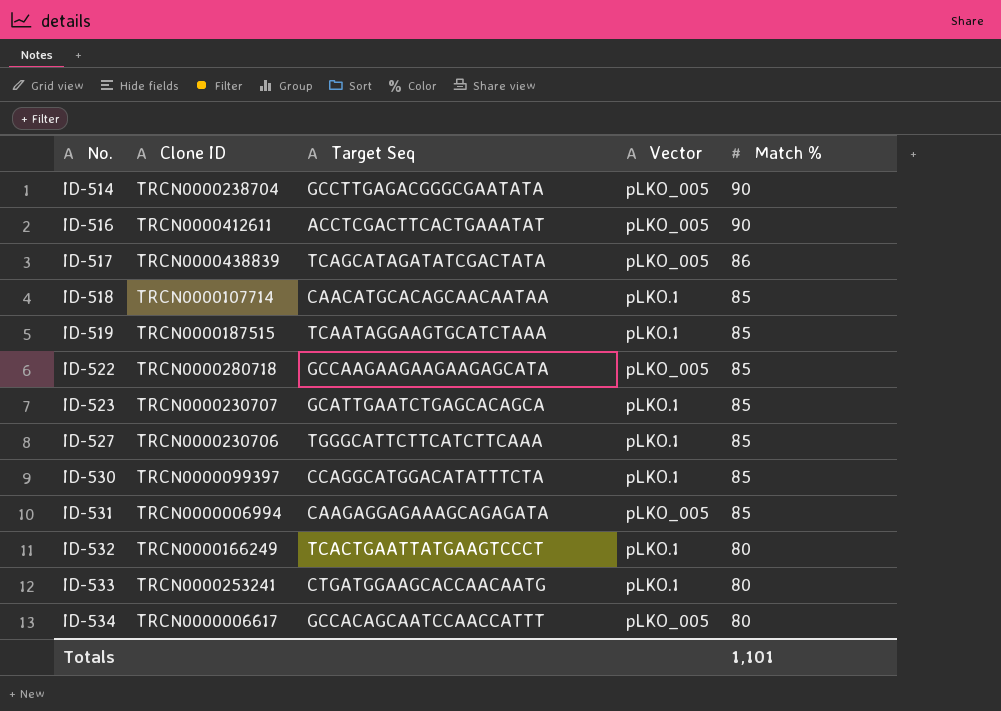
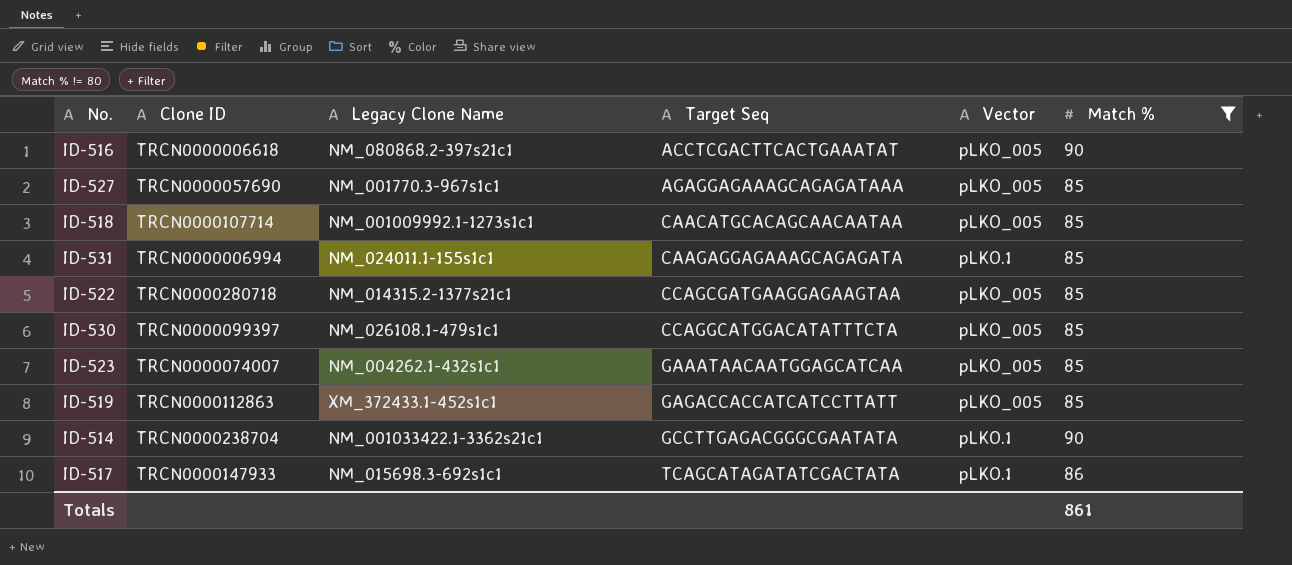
filter: none -> Match % != 80
row order: No. ascending -> Target Seq ascending
column Legacy Clone Name | position: none -> 3
ID-516 | Clone ID: TRCN0000412611 -> TRCN0000006618
ID-527 | Clone ID: TRCN0000230706 -> TRCN0000057690
ID-527 | Target Seq: TGGGCATTCTTCATCTTCAAA -> AGAGGAGAAAGCAGAGATAAA
ID-527 | Vector: pLKO.1 -> pLKO_005
ID-518 | Vector: pLKO.1 -> pLKO_005
ID-531 | Vector: pLKO_005 -> pLKO.1
ID-522 | Target Seq: GCCAAGAAGAAGAAGAGCATA -> CCAGCGATGAAGGAGAAGTAA
ID-530 | Vector: pLKO.1 -> pLKO_005
ID-523 | Clone ID: TRCN0000230707 -> TRCN0000074007
ID-523 | Target Seq: GCATTGAATCTGAGCACAGCA -> GAAATAACAATGGAGCATCAA
ID-523 | Vector: pLKO.1 -> pLKO_005
ID-519 | Clone ID: TRCN0000187515 -> TRCN0000112863
ID-519 | Target Seq: TCAATAGGAAGTGCATCTAAA -> GAGACCACCATCATCCTTATT
ID-519 | Vector: pLKO.1 -> pLKO_005
ID-514 | Vector: pLKO_005 -> pLKO.1
ID-517 | Clone ID: TRCN0000438839 -> TRCN0000147933
ID-517 | Vector: pLKO_005 -> pLKO.1
Totals | Match %: 1,101 -> 861

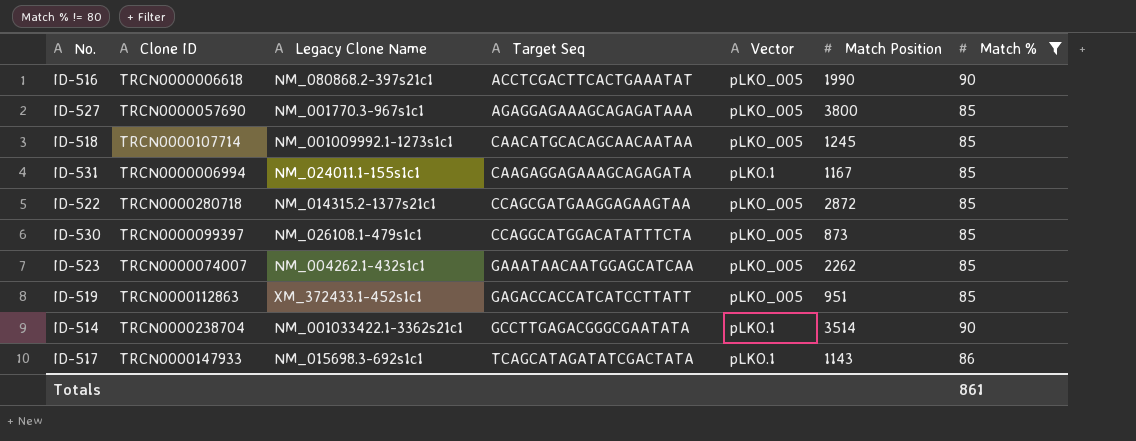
column Match Position | position: none -> 6

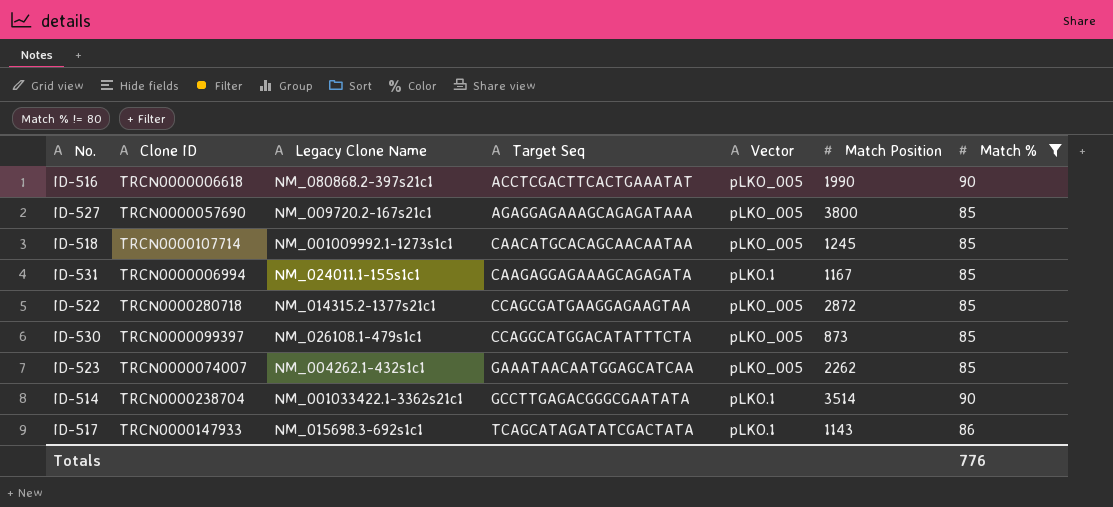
row ID-519: TRCN0000112863 | XM_372433.1-452s1c1 | GAGACCACCATCATCCTTATT | pLKO_005 | 951 | 85 -> none
ID-527 | Legacy Clone Name: NM_001770.3-967s1c1 -> NM_009720.2-167s21c1
Totals | Match %: 861 -> 776

